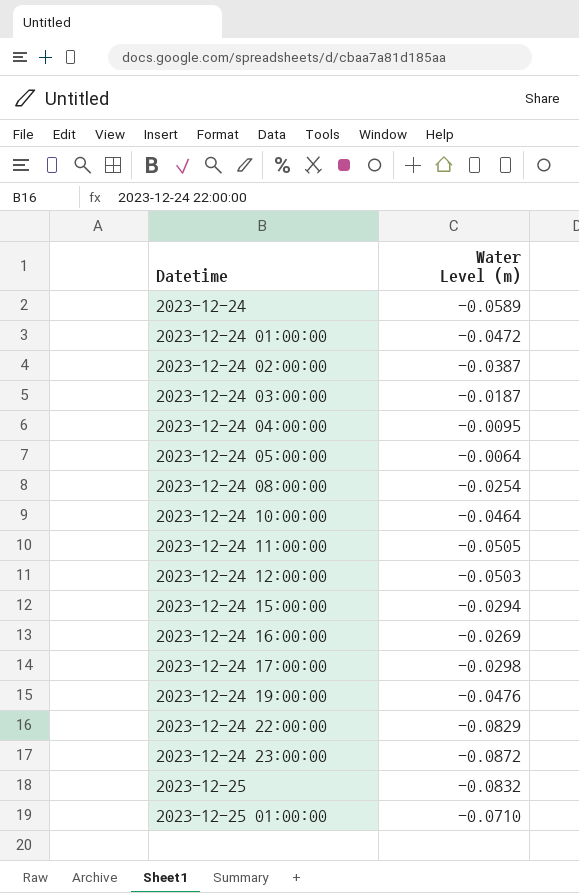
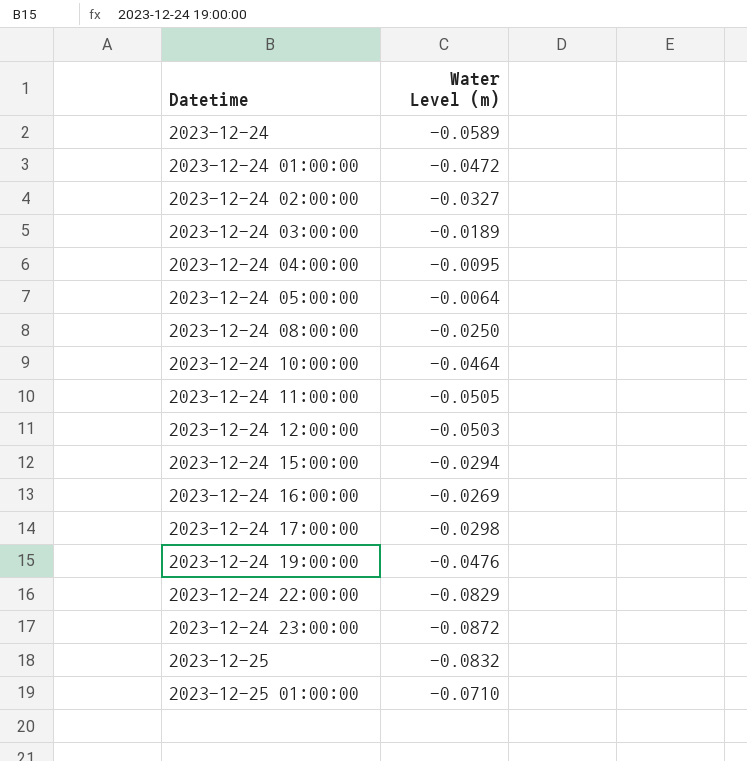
2023-12-24 02:00:00 | Water Level (m): -0.0387 -> -0.0327
2023-12-24 03:00:00 | Water Level (m): -0.0187 -> -0.0189
2023-12-24 08:00:00 | Water Level (m): -0.0254 -> -0.0250

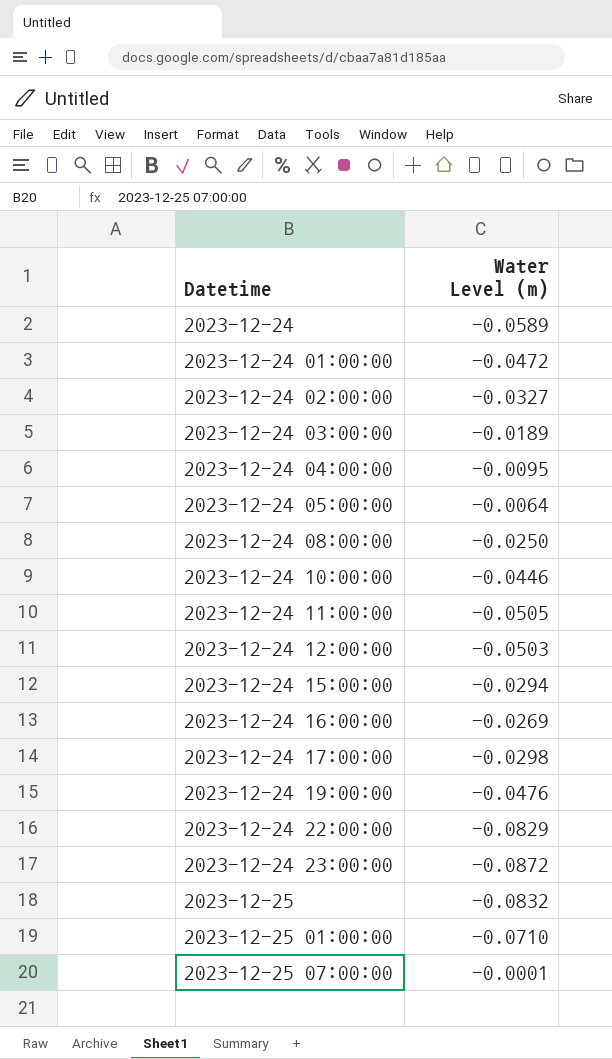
2023-12-24 10:00:00 | Water Level (m): -0.0464 -> -0.0446
row 2023-12-25 07:00:00: none -> -0.0001

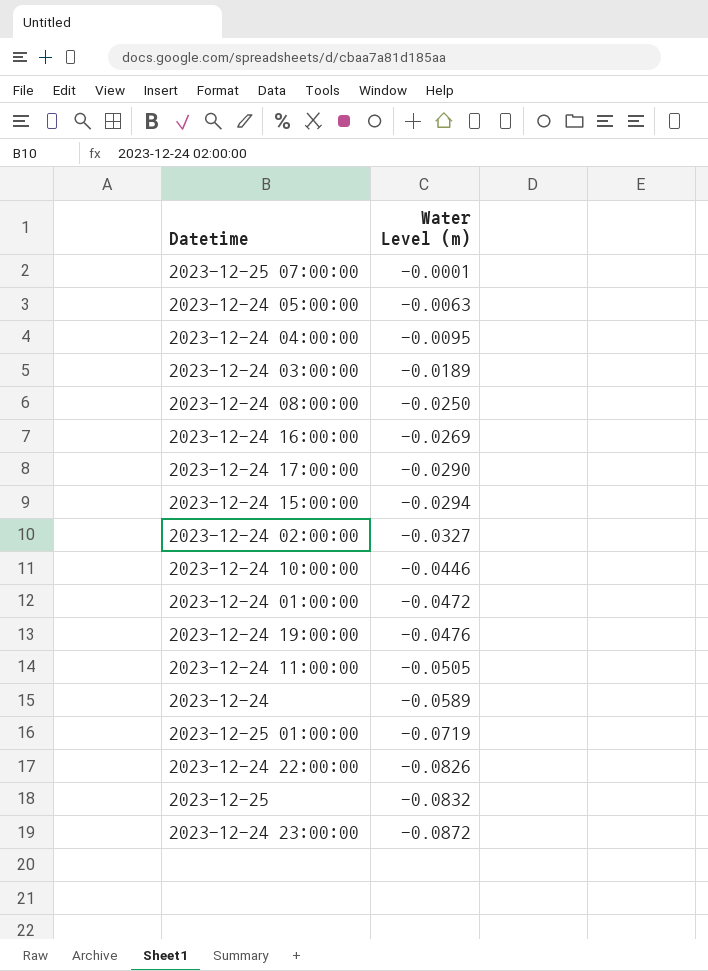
row order: Datetime ascending -> Water Level (m) descending
row 2023-12-24 12:00:00: -0.0503 -> none
2023-12-24 05:00:00 | Water Level (m): -0.0064 -> -0.0063
2023-12-24 17:00:00 | Water Level (m): -0.0298 -> -0.0290
2023-12-25 01:00:00 | Water Level (m): -0.0710 -> -0.0719
2023-12-24 22:00:00 | Water Level (m): -0.0829 -> -0.0826

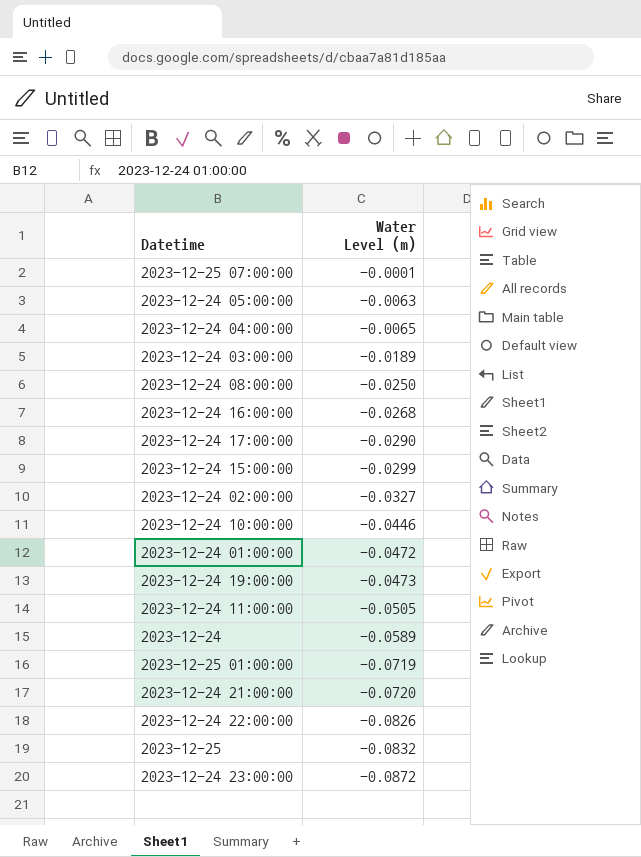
2023-12-24 04:00:00 | Water Level (m): -0.0095 -> -0.0065
2023-12-24 16:00:00 | Water Level (m): -0.0269 -> -0.0268
2023-12-24 15:00:00 | Water Level (m): -0.0294 -> -0.0299
2023-12-24 19:00:00 | Water Level (m): -0.0476 -> -0.0473
row 2023-12-24 21:00:00: none -> -0.0720

